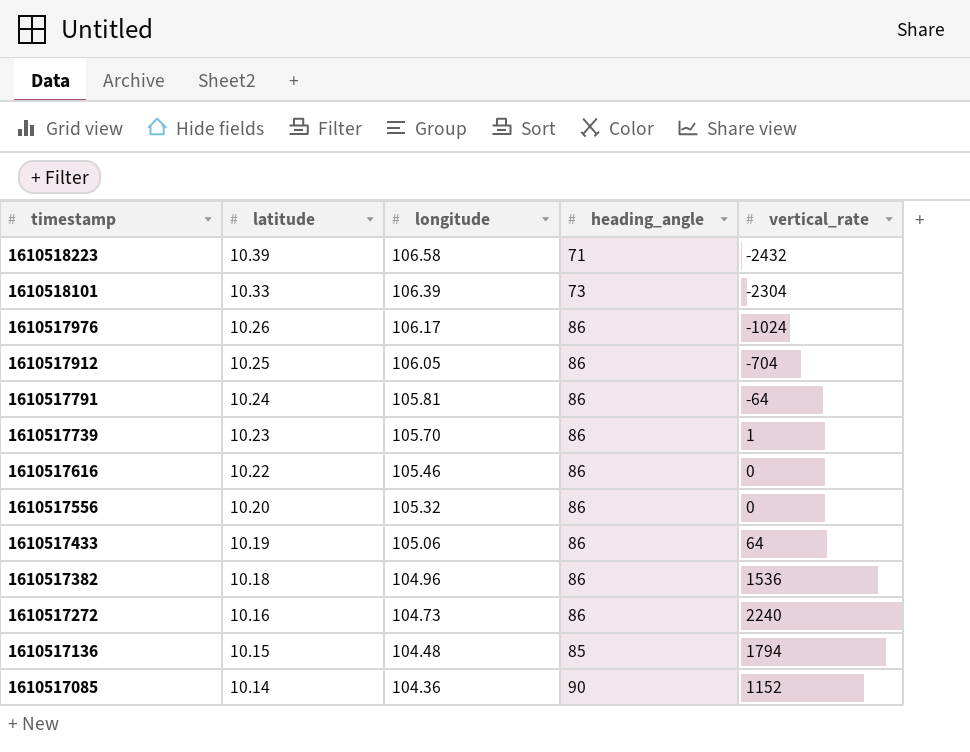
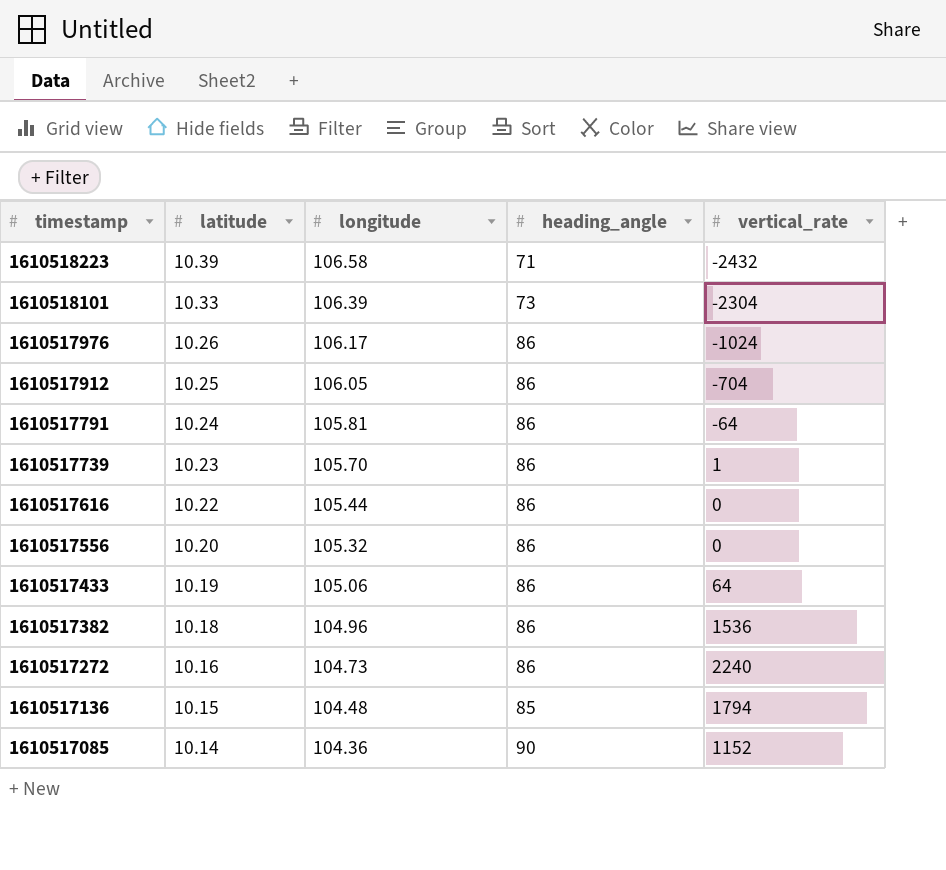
1610517616 | longitude: 105.46 -> 105.44

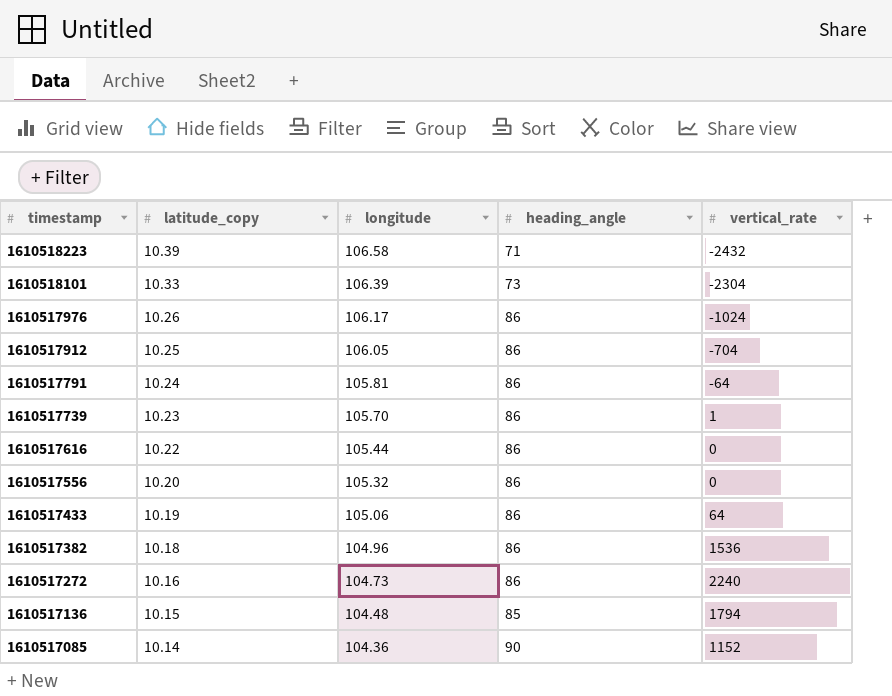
column name: latitude -> latitude_copy

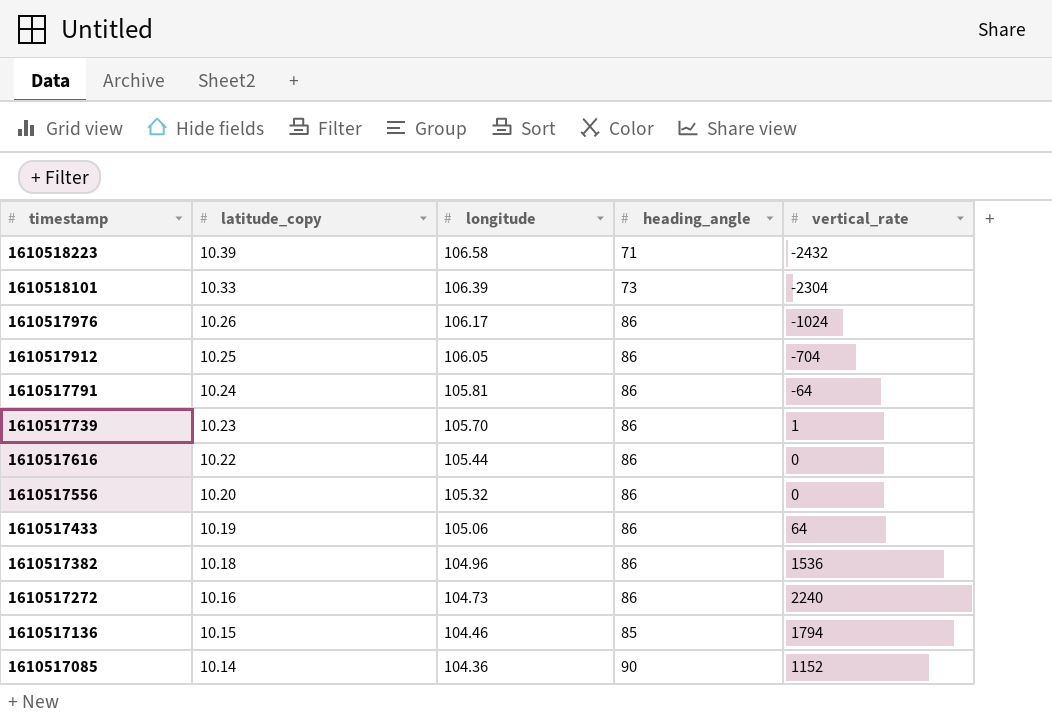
1610517136 | longitude: 104.48 -> 104.46

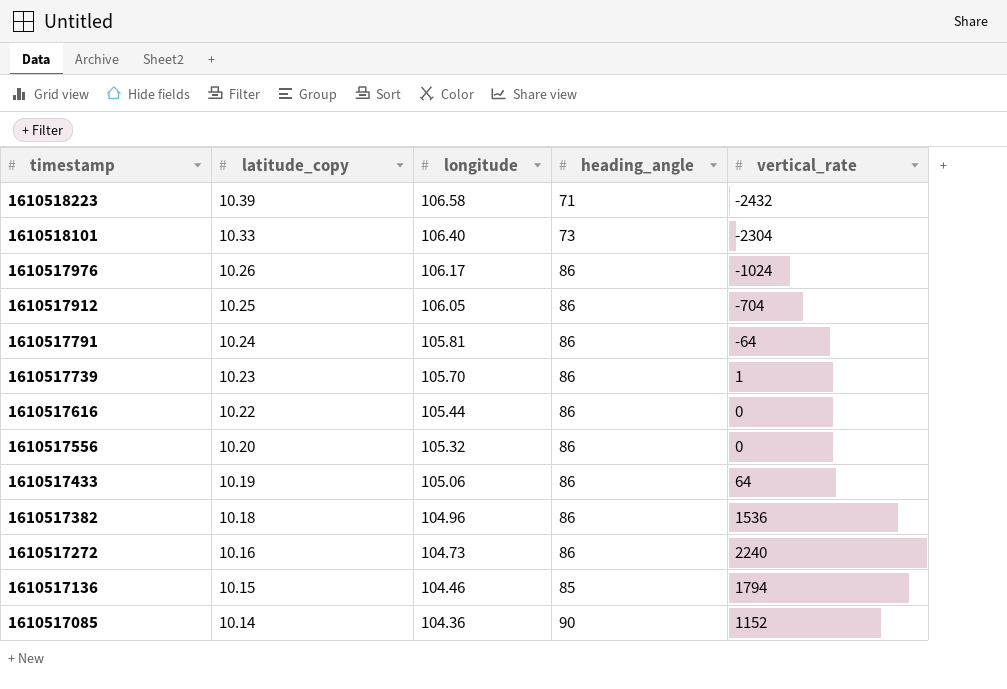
1610518101 | longitude: 106.39 -> 106.40

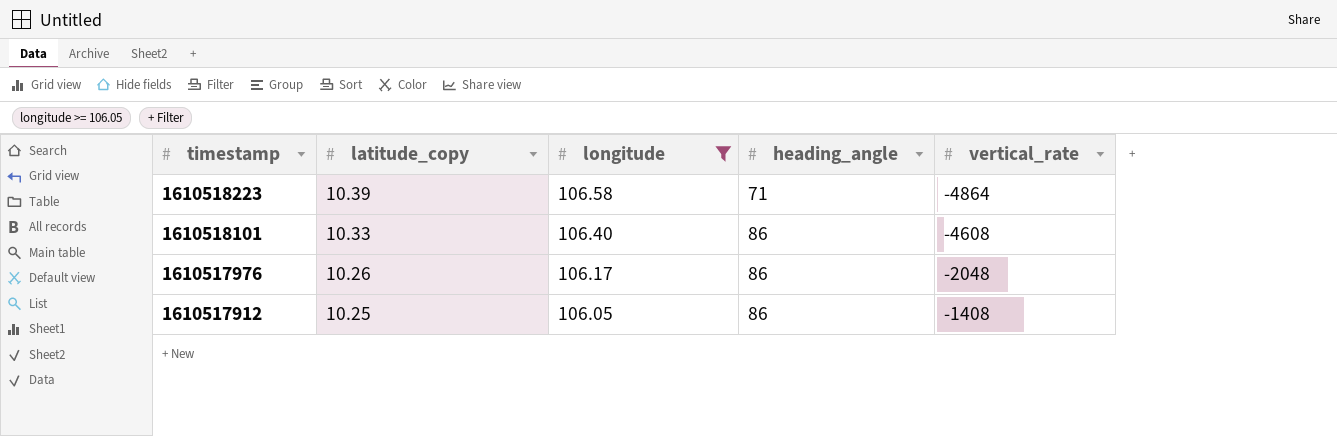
filter: none -> longitude >= 106.05
1610518223 | vertical_rate: -2432 -> -4864
1610518101 | heading_angle: 73 -> 86
1610518101 | vertical_rate: -2304 -> -4608
1610517976 | vertical_rate: -1024 -> -2048
1610517912 | vertical_rate: -704 -> -1408

